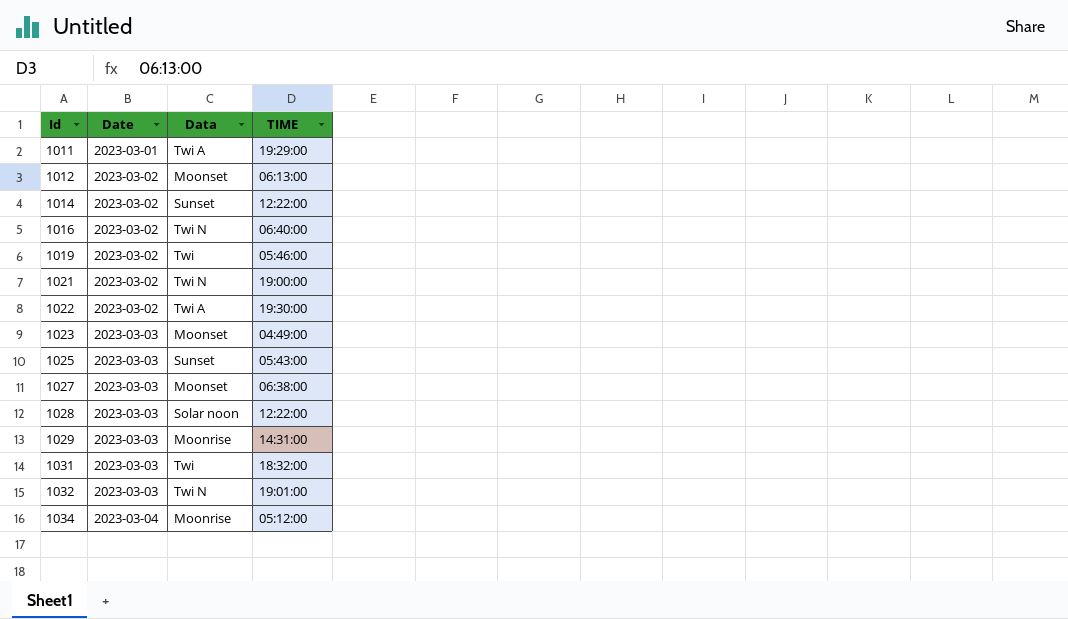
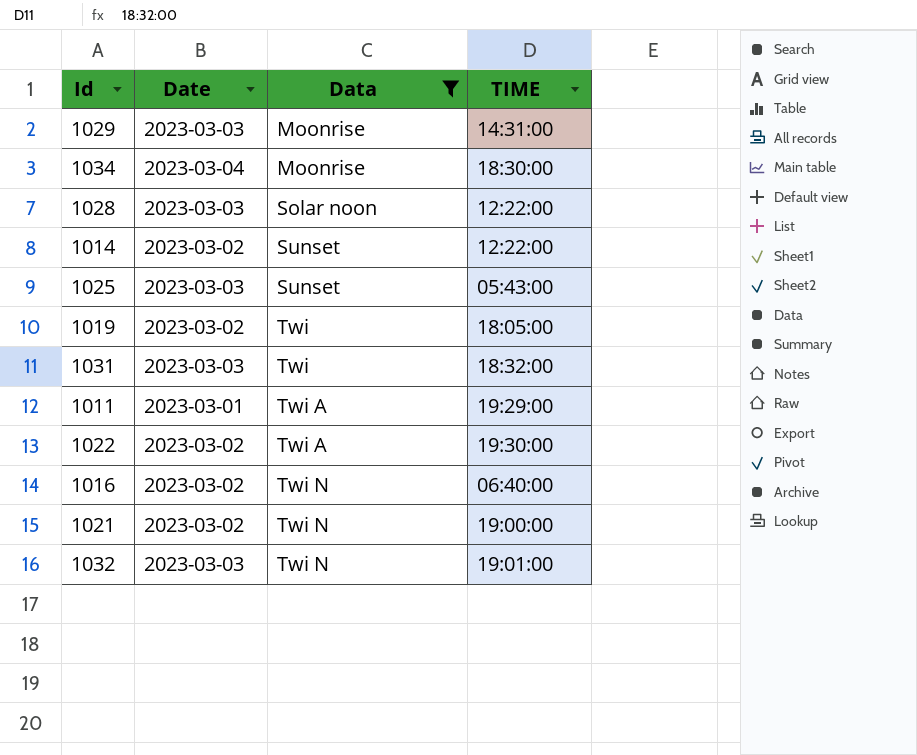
filter: none -> Data != Moonset
row order: Id ascending -> Data ascending
1034 | TIME: 05:12:00 -> 18:30:00
1019 | TIME: 05:46:00 -> 18:05:00

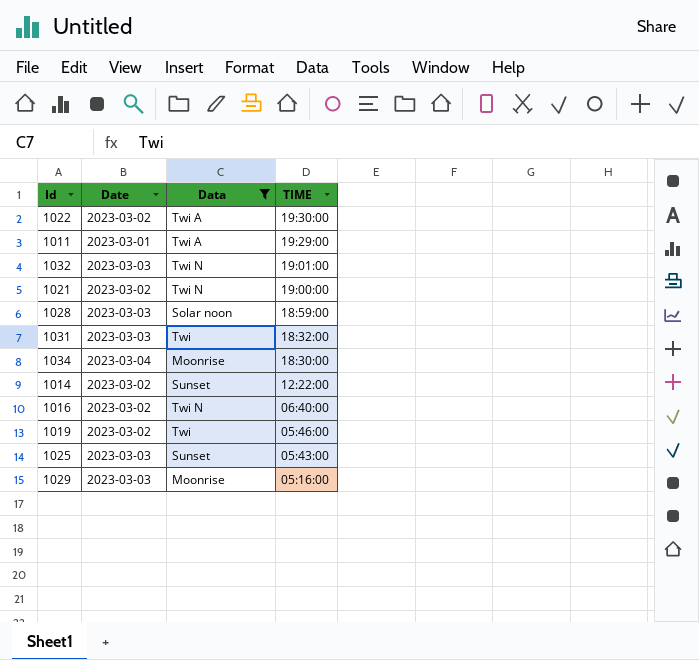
row order: Data ascending -> TIME descending
1028 | TIME: 12:22:00 -> 18:59:00
1019 | TIME: 18:05:00 -> 05:46:00
1029 | TIME: 14:31:00 -> 05:16:00

